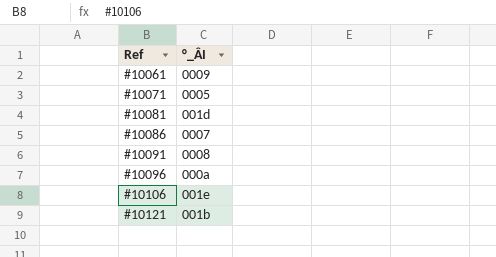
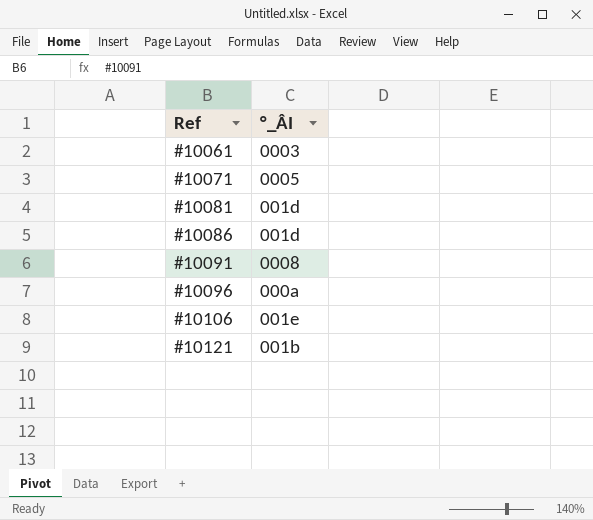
#10061 | °_ÂI: 0009 -> 0003
#10086 | °_ÂI: 0007 -> 001d

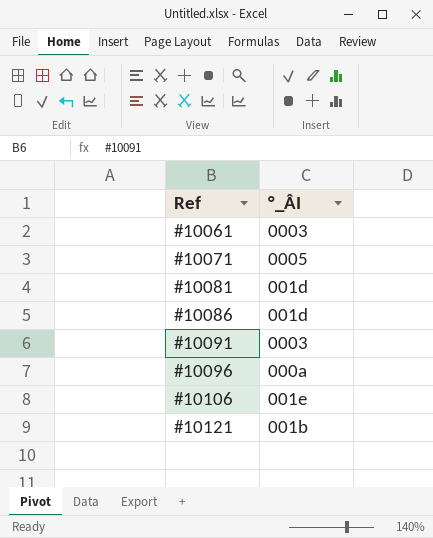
#10091 | °_ÂI: 0008 -> 0003

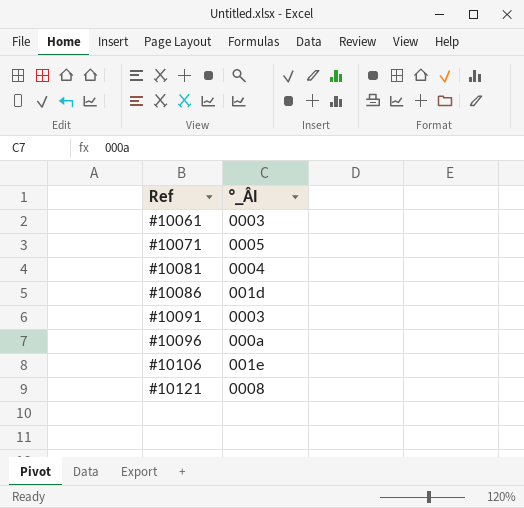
#10081 | °_ÂI: 001d -> 0004
#10121 | °_ÂI: 001b -> 0008

